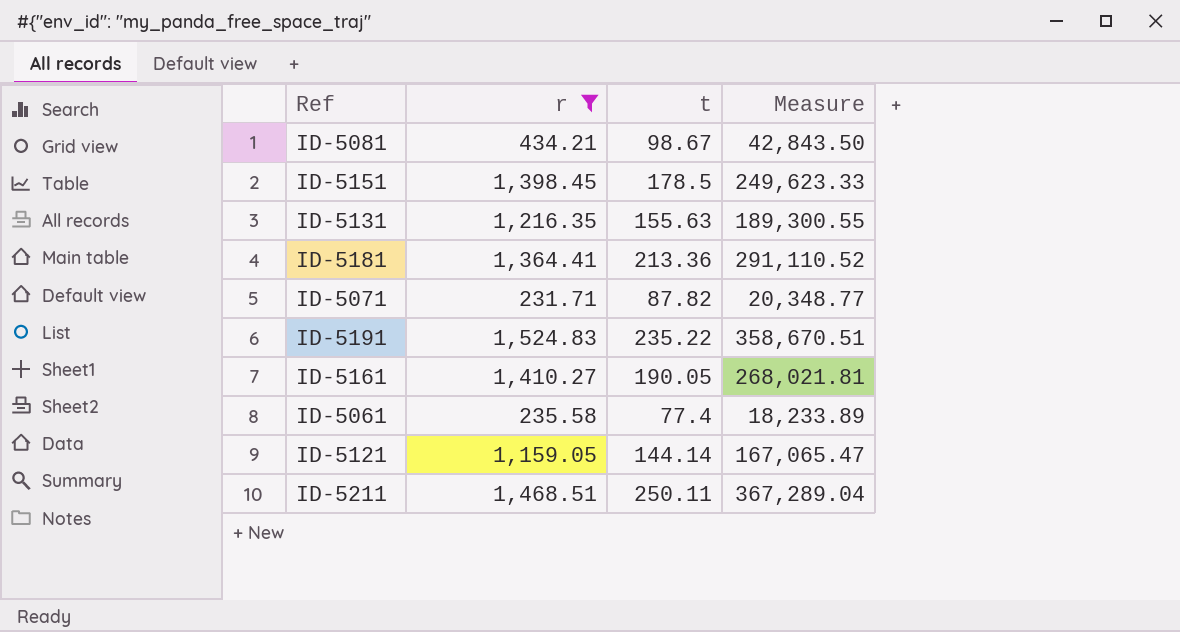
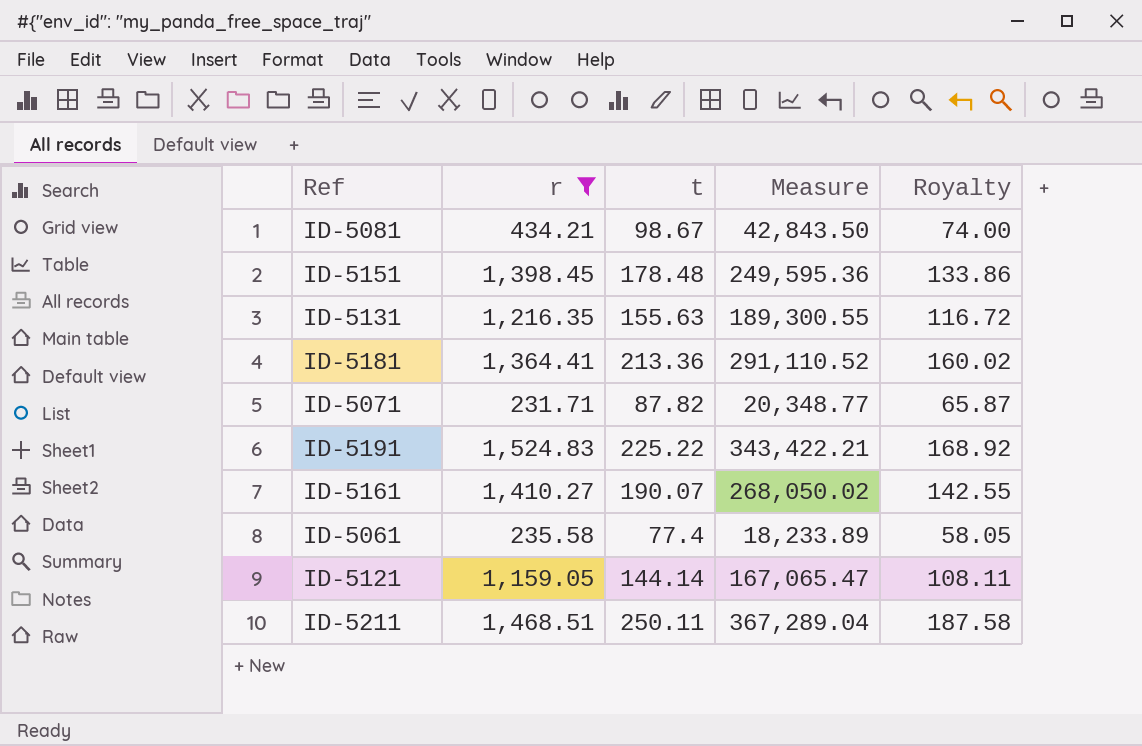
column Royalty | formula: none -> [t] * 0.75
ID-5151 | t: 178.5 -> 178.48
ID-5151 | Measure: 249,623.33 -> 249,595.36
ID-5191 | t: 235.22 -> 225.22
ID-5191 | Measure: 358,670.51 -> 343,422.21
ID-5161 | t: 190.05 -> 190.07
ID-5161 | Measure: 268,021.81 -> 268,050.02

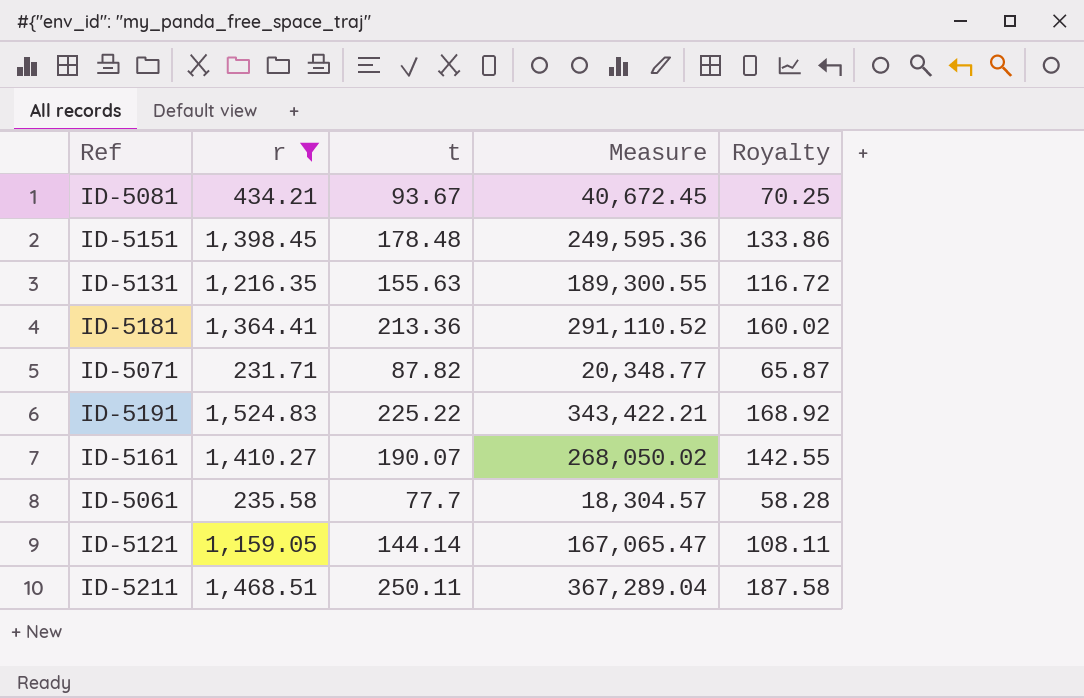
ID-5081 | t: 98.67 -> 93.67
ID-5081 | Measure: 42,843.50 -> 40,672.45
ID-5081 | Royalty: 74.00 -> 70.25
ID-5061 | t: 77.4 -> 77.7
ID-5061 | Measure: 18,233.89 -> 18,304.57
ID-5061 | Royalty: 58.05 -> 58.28

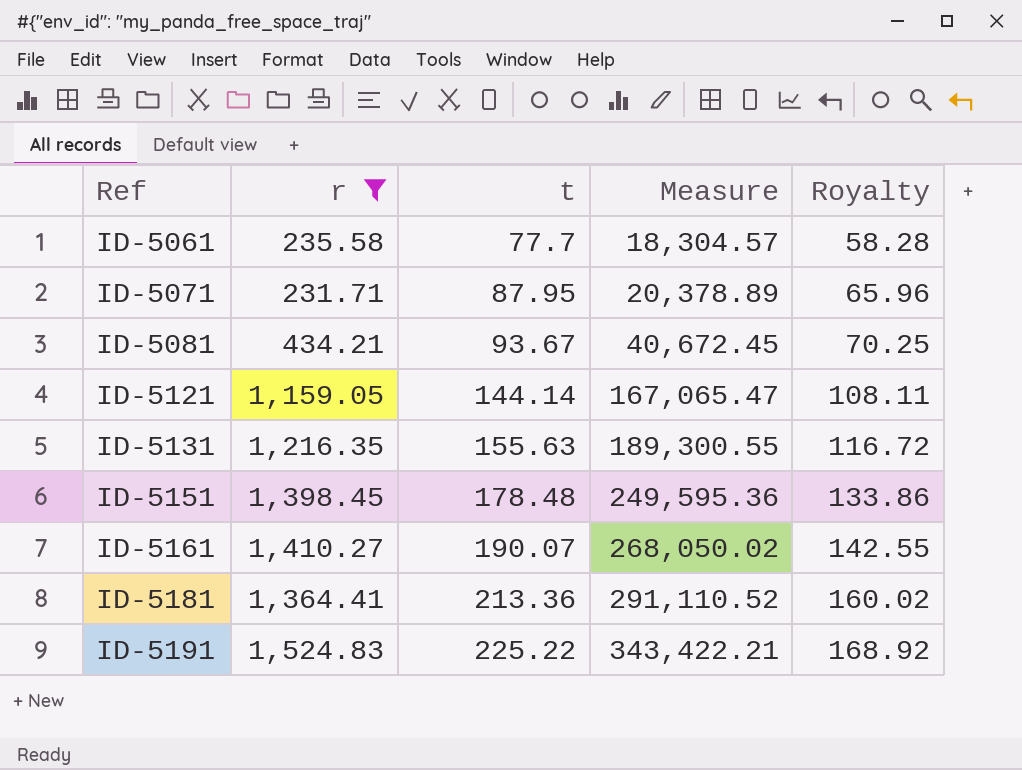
row order: none -> Ref ascending
row ID-5211: 1,468.51 | 250.11 | 367,289.04 | 187.58 -> none
ID-5071 | t: 87.82 -> 87.95
ID-5071 | Measure: 20,348.77 -> 20,378.89
ID-5071 | Royalty: 65.87 -> 65.96

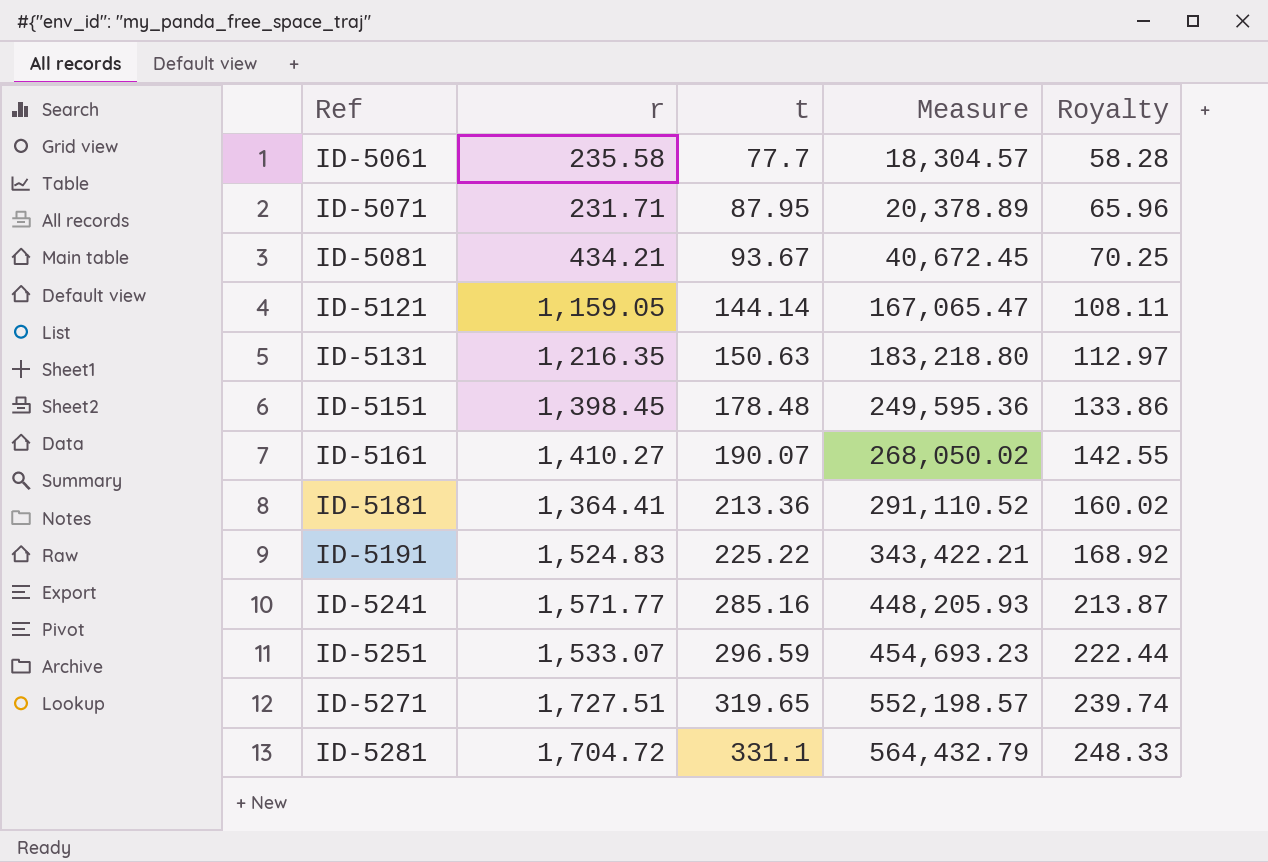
filter: r <= 1,524.83 -> none
ID-5131 | t: 155.63 -> 150.63
ID-5131 | Measure: 189,300.55 -> 183,218.80
ID-5131 | Royalty: 116.72 -> 112.97

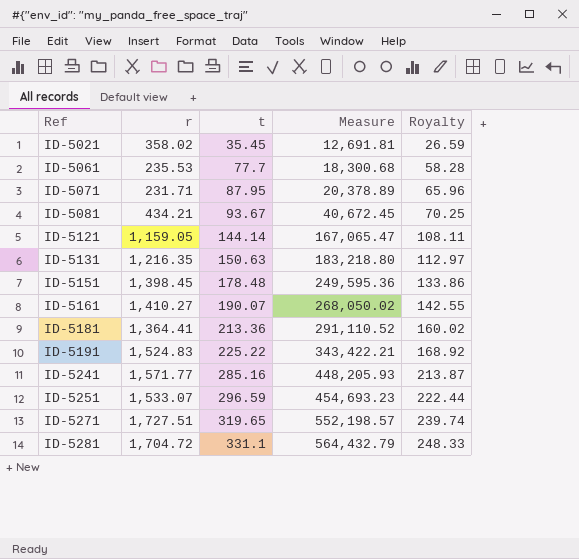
row ID-5021: none -> 358.02 | 35.45 | 12,691.81 | 26.59
ID-5061 | r: 235.58 -> 235.53
ID-5061 | Measure: 18,304.57 -> 18,300.68

